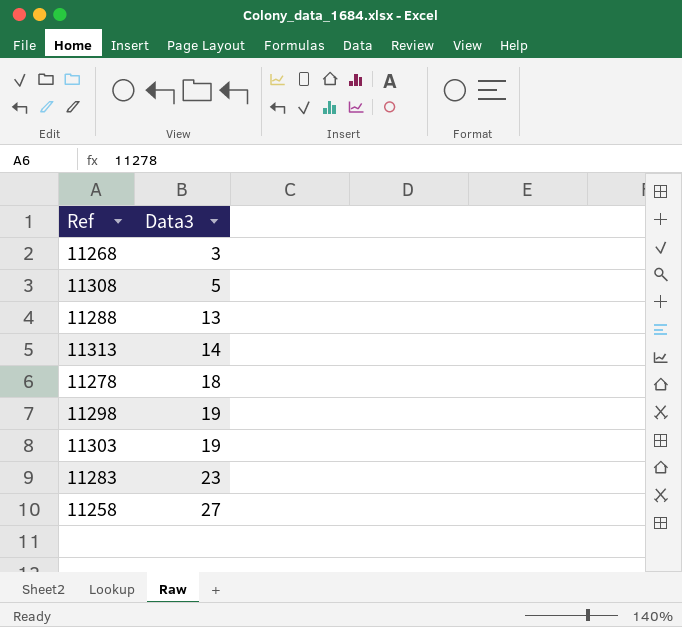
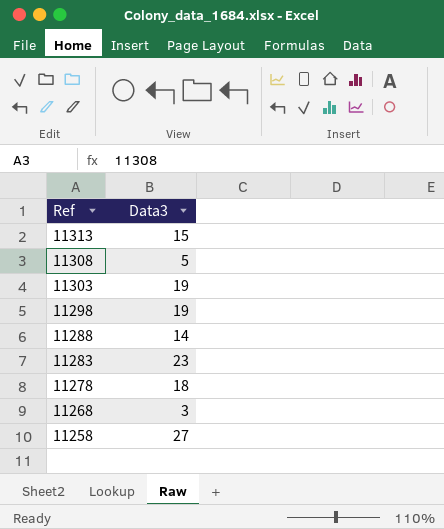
row order: Data3 ascending -> Ref descending
11313 | Data3: 14 -> 15
11288 | Data3: 13 -> 14

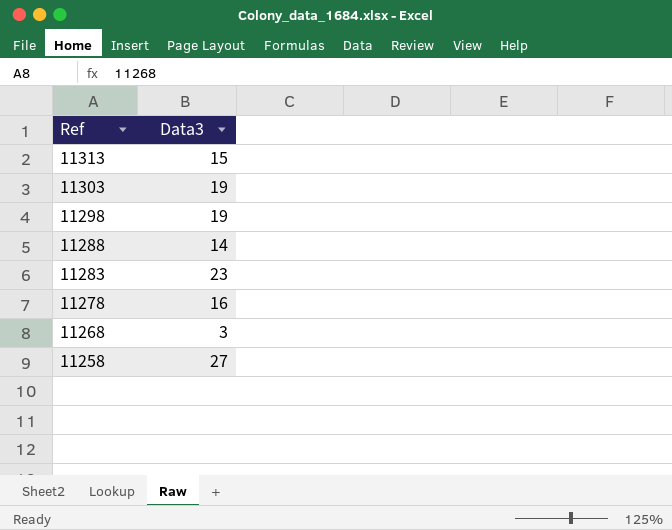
row 11308: 5 -> none
11278 | Data3: 18 -> 16

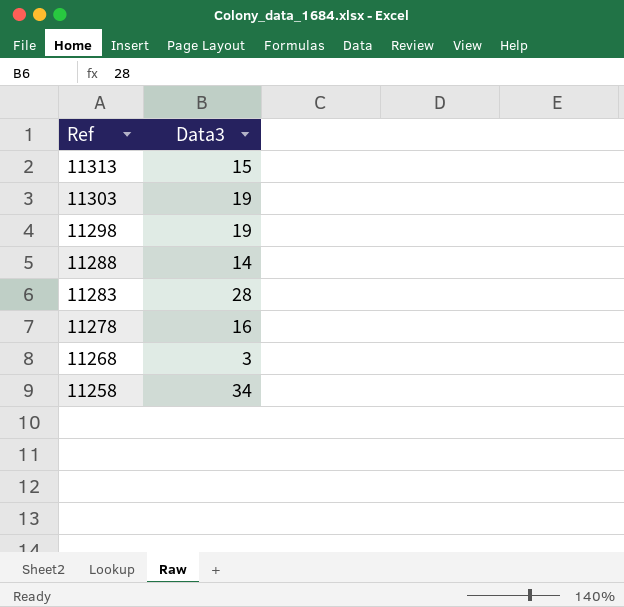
11283 | Data3: 23 -> 28
11258 | Data3: 27 -> 34

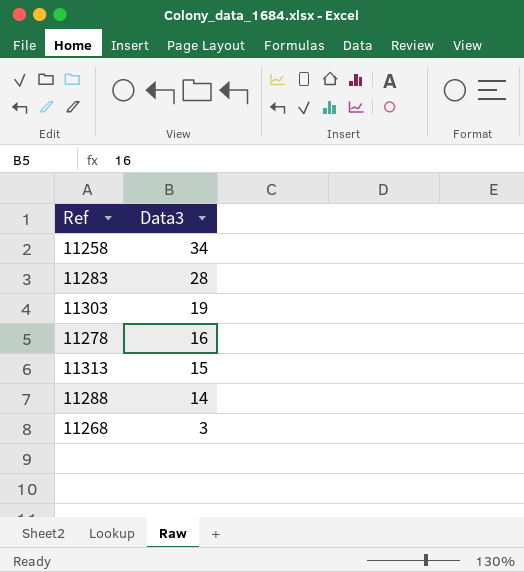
row order: Ref descending -> Data3 descending
row 11298: 19 -> none

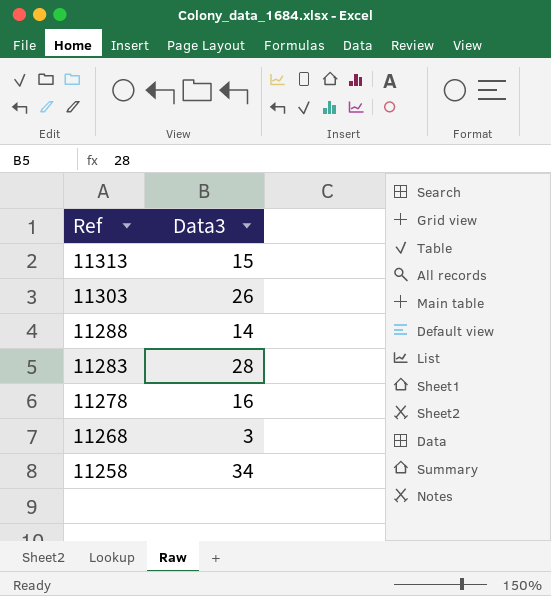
row order: Data3 descending -> Ref descending
11303 | Data3: 19 -> 26

